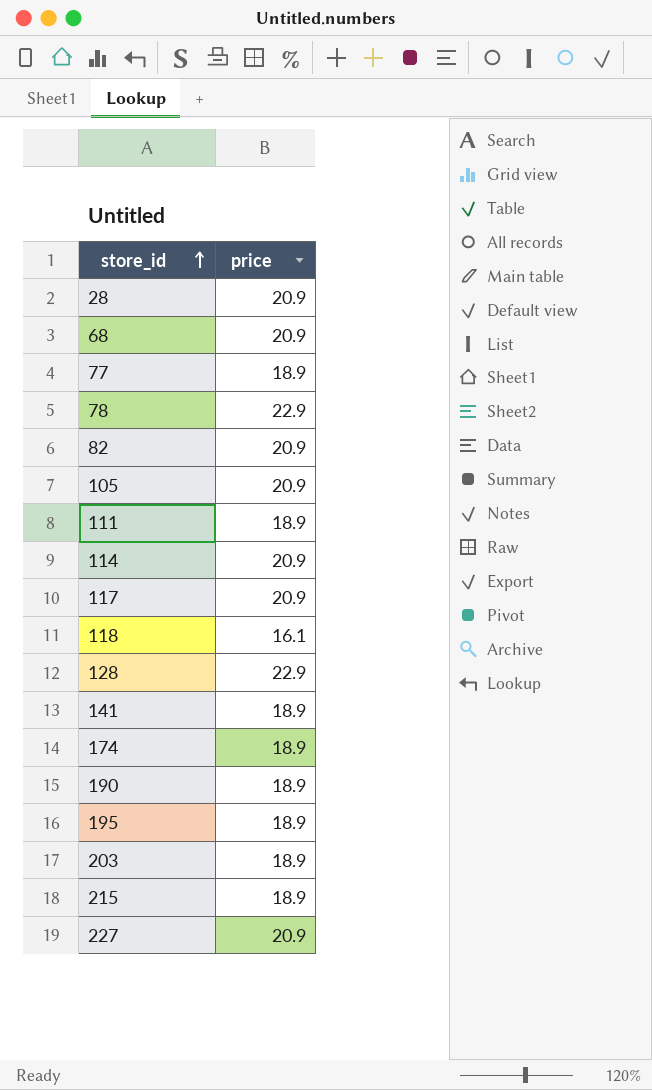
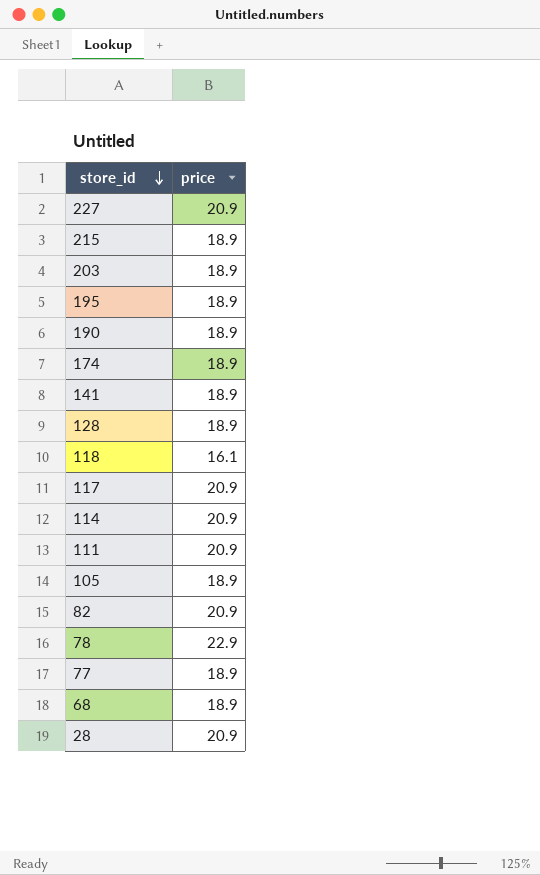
row order: store_id ascending -> store_id descending
128 | price: 22.9 -> 18.9
111 | price: 18.9 -> 20.9
105 | price: 20.9 -> 18.9
68 | price: 20.9 -> 18.9

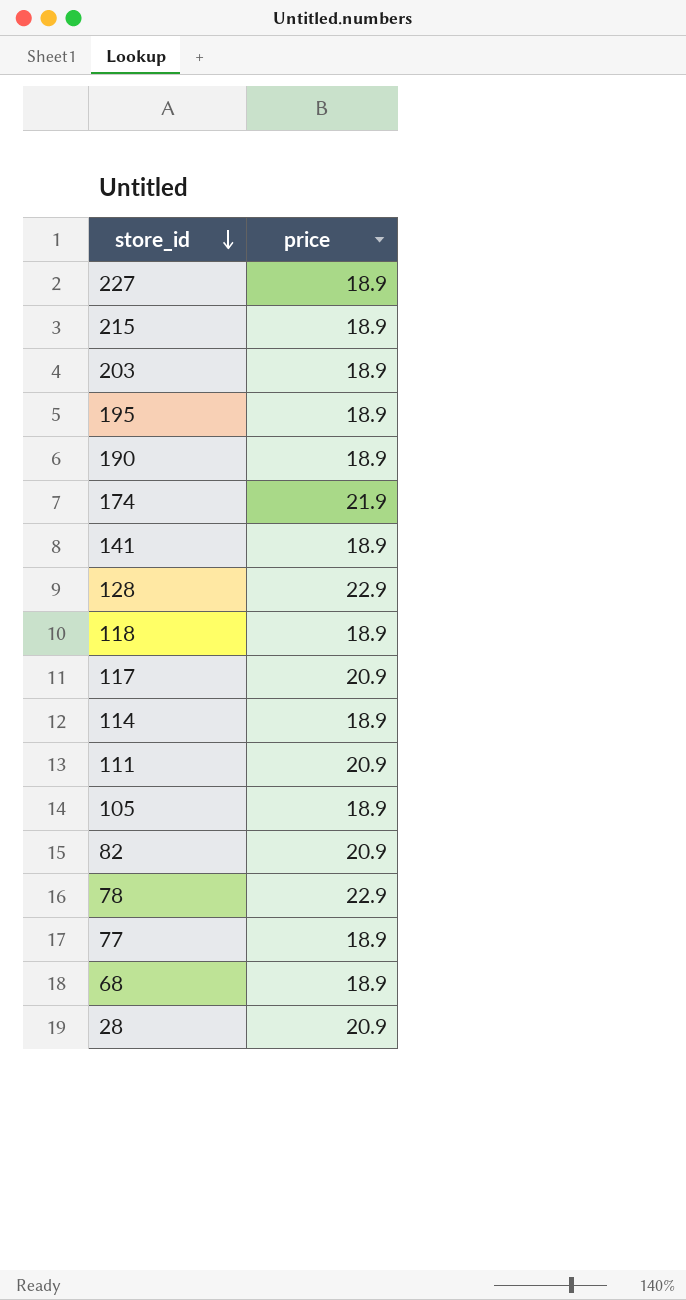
227 | price: 20.9 -> 18.9
174 | price: 18.9 -> 21.9
128 | price: 18.9 -> 22.9
118 | price: 16.1 -> 18.9
114 | price: 20.9 -> 18.9

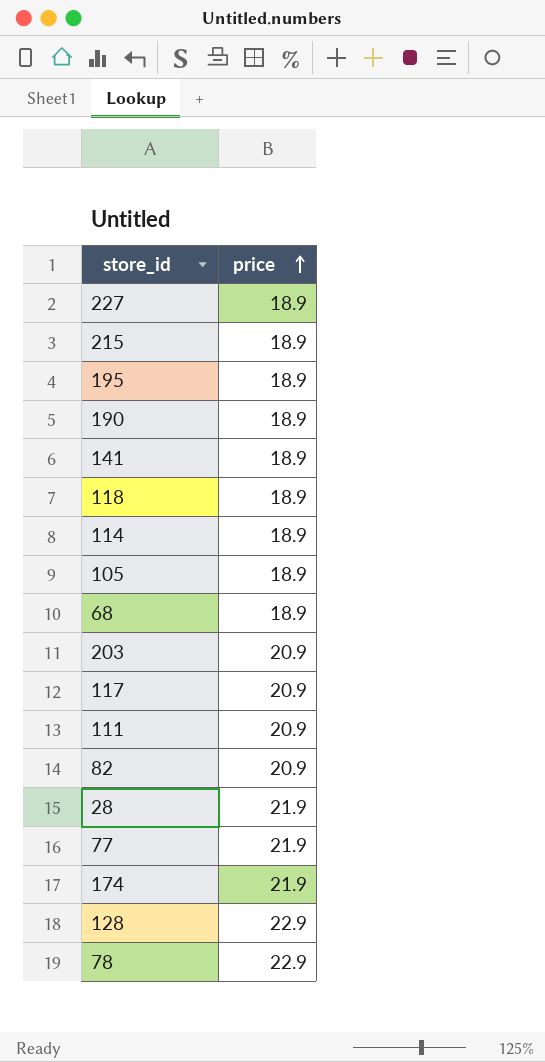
row order: store_id descending -> price ascending
203 | price: 18.9 -> 20.9
28 | price: 20.9 -> 21.9
77 | price: 18.9 -> 21.9

